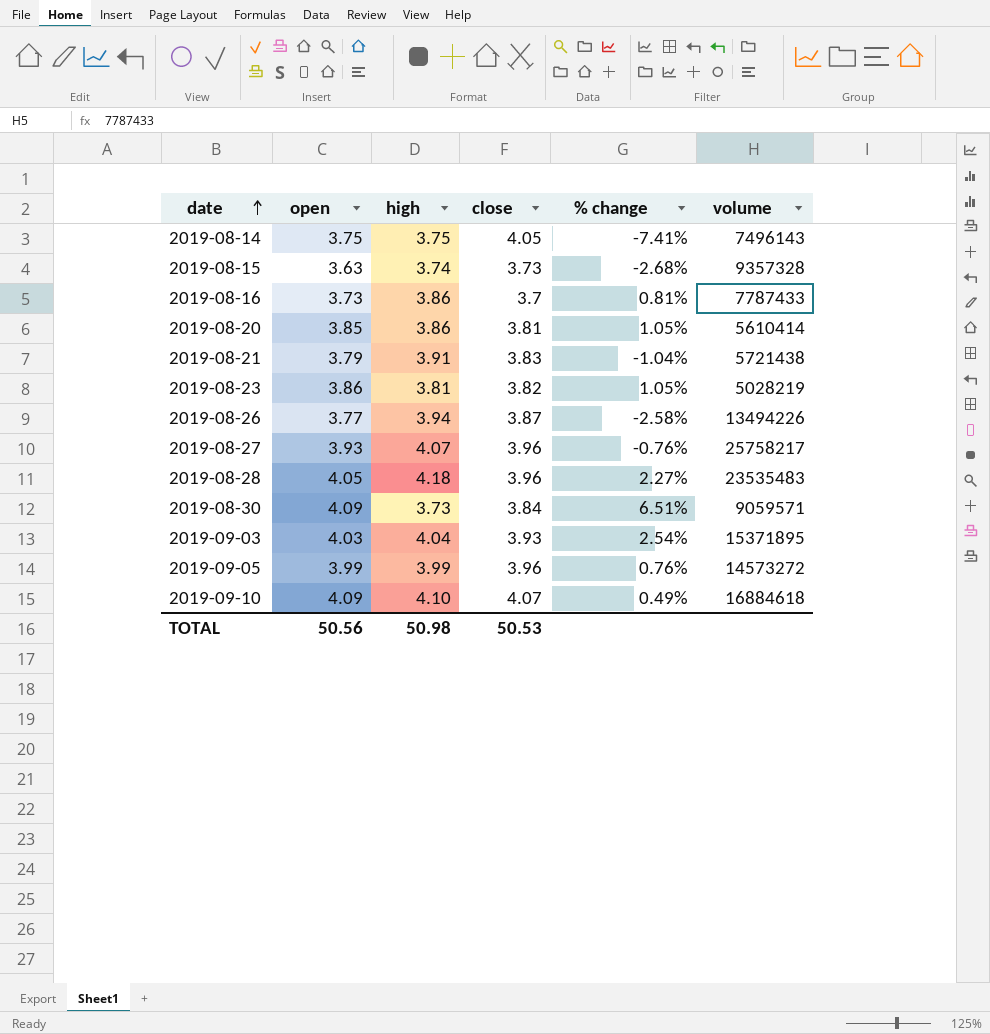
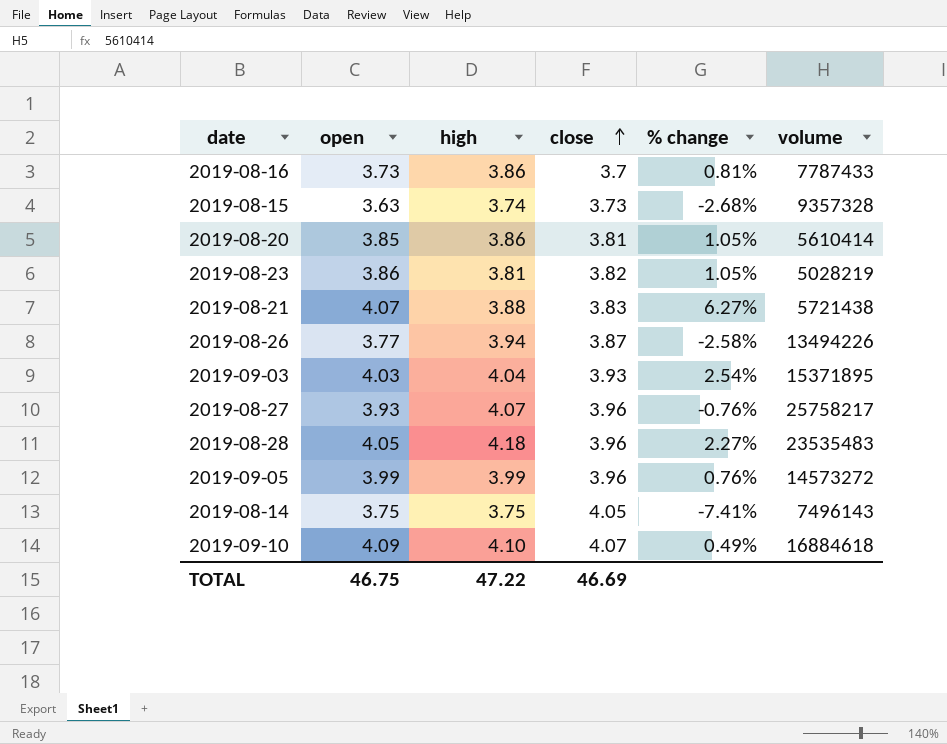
row order: date ascending -> close ascending
row 2019-08-30: 4.09 | 3.73 | 3.84 | 6.51% | 9059571 -> none
2019-08-21 | open: 3.79 -> 4.07
2019-08-21 | high: 3.91 -> 3.88
2019-08-21 | % change: -1.04% -> 6.27%
TOTAL | open: 50.56 -> 46.75
TOTAL | high: 50.98 -> 47.22
TOTAL | close: 50.53 -> 46.69

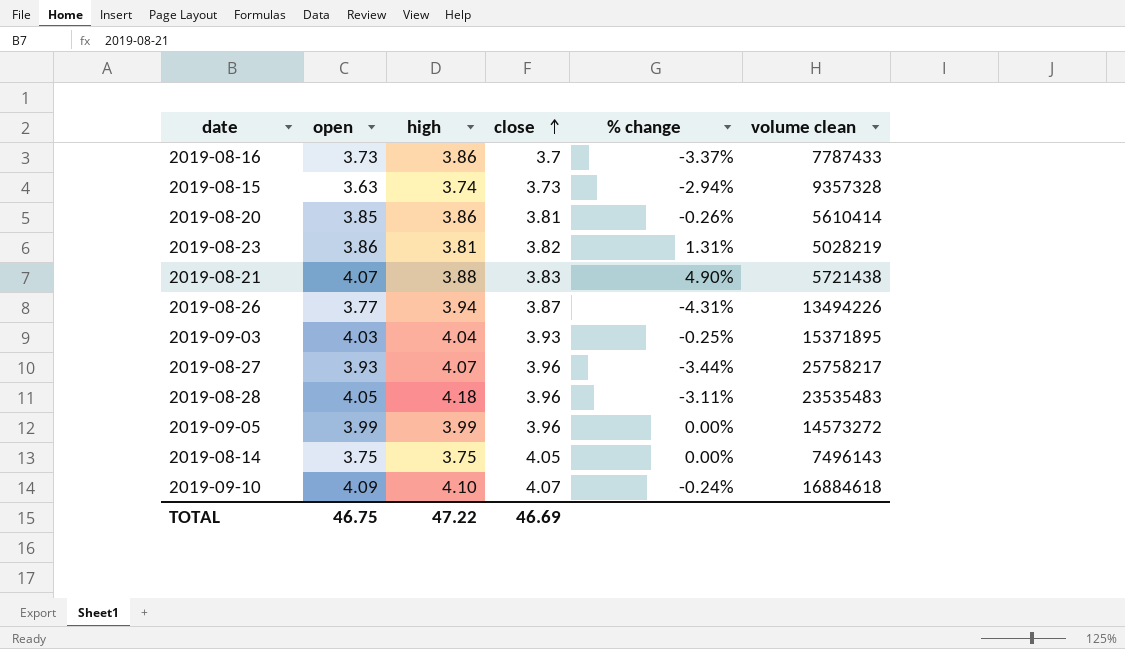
column % change | formula: ([open] - [close]) / [close] -> ([open] - [high]) / [high]
column name: volume -> volume clean

